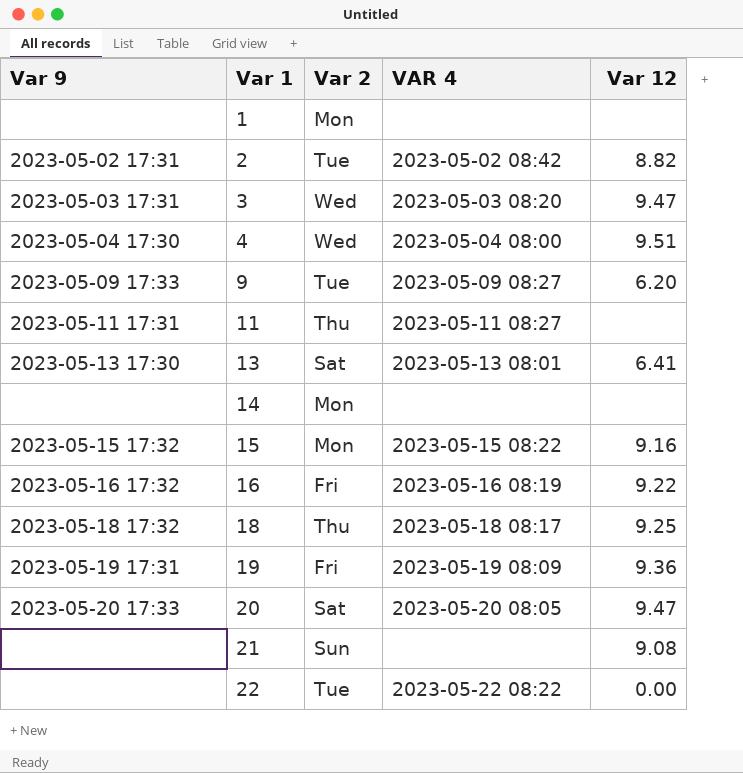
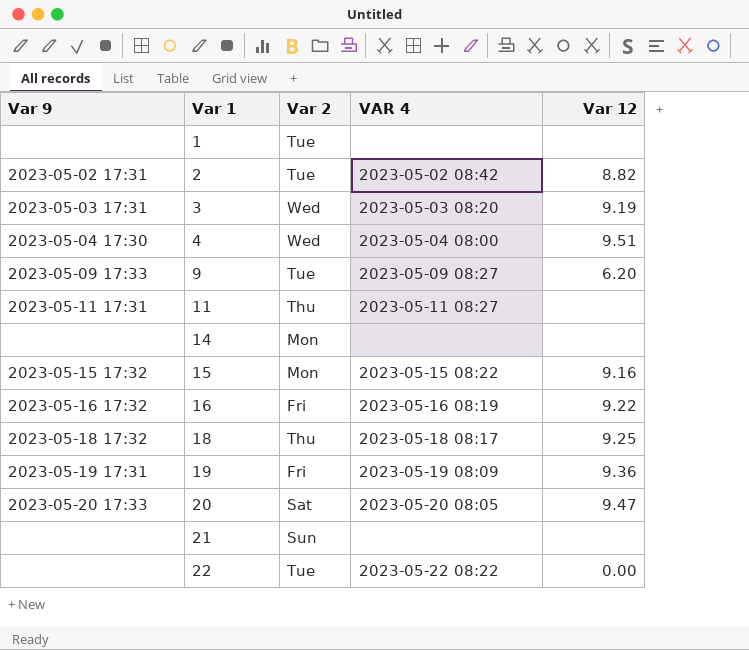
row 13: 2023-05-13 17:30 | Sat | 2023-05-13 08:01 | 6.41 -> none
1 | Var 2: Mon -> Tue
3 | Var 12: 9.47 -> 9.19
21 | Var 12: 9.08 -> none

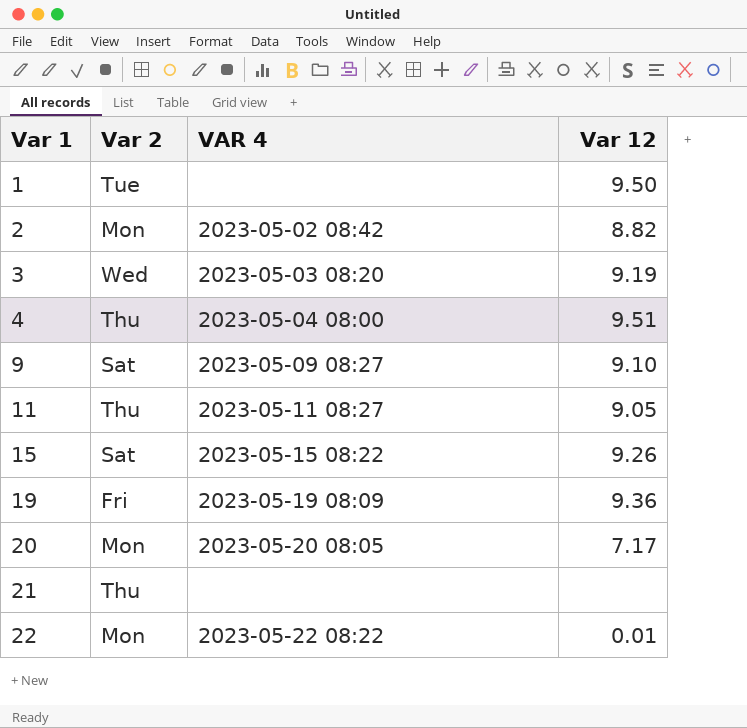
column Var 9 | position: 1 -> none
row 14: none | Mon | none | none -> none
row 16: 2023-05-16 17:32 | Fri | 2023-05-16 08:19 | 9.22 -> none
row 18: 2023-05-18 17:32 | Thu | 2023-05-18 08:17 | 9.25 -> none
1 | Var 12: none -> 9.50
2 | Var 2: Tue -> Mon
4 | Var 2: Wed -> Thu
9 | Var 2: Tue -> Sat
9 | Var 12: 6.20 -> 9.10
11 | Var 12: none -> 9.05
15 | Var 2: Mon -> Sat
15 | Var 12: 9.16 -> 9.26
20 | Var 2: Sat -> Mon
20 | Var 12: 9.47 -> 7.17
21 | Var 2: Sun -> Thu
22 | Var 2: Tue -> Mon
22 | Var 12: 0.00 -> 0.01

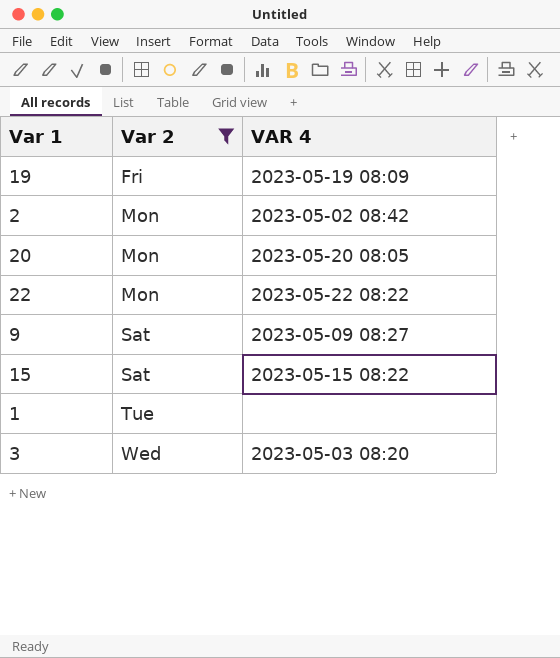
filter: none -> Var 2 != Thu
row order: Var 1 ascending -> Var 2 ascending
column Var 12 | position: 4 -> none

